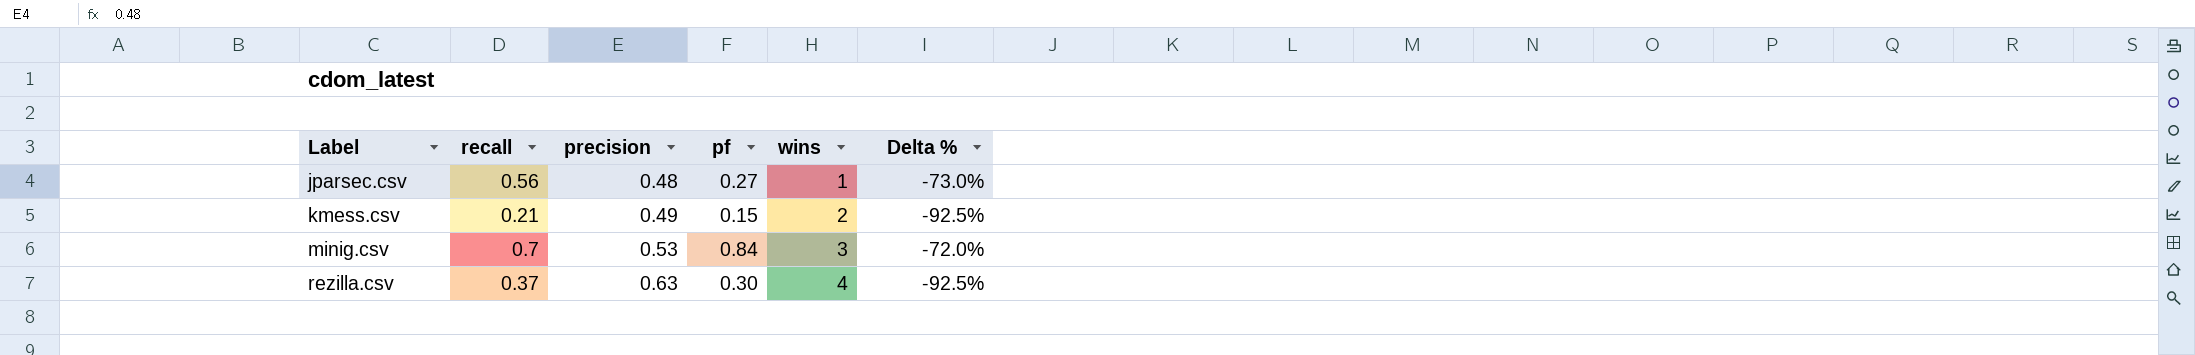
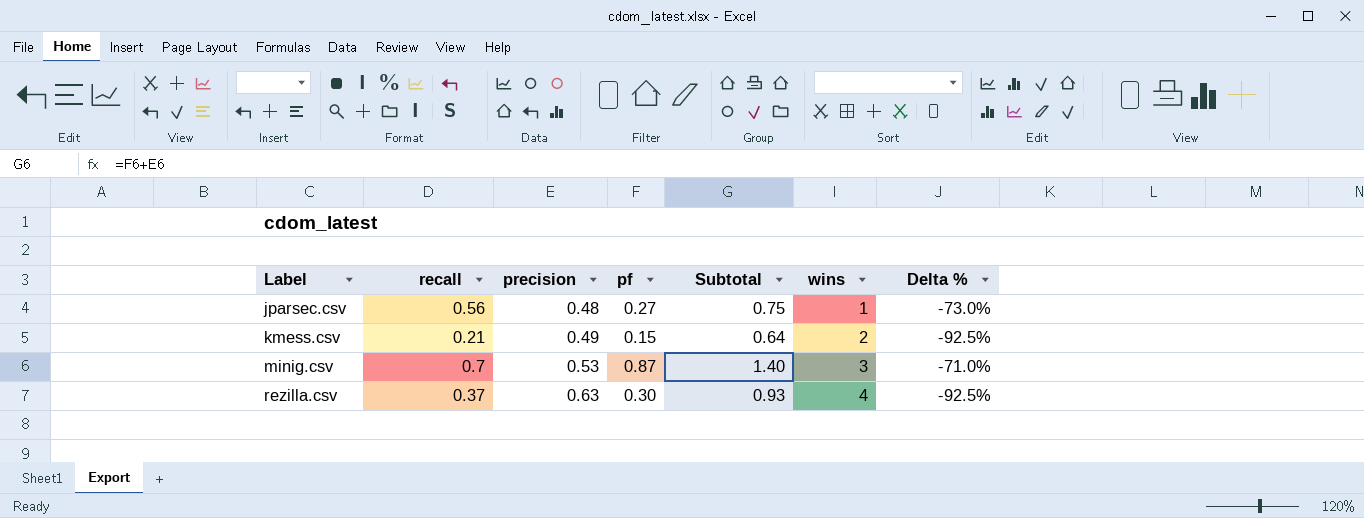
column Subtotal | formula: none -> [precision] + [pf]
minig.csv | pf: 0.84 -> 0.87
minig.csv | Delta %: -72.0% -> -71.0%

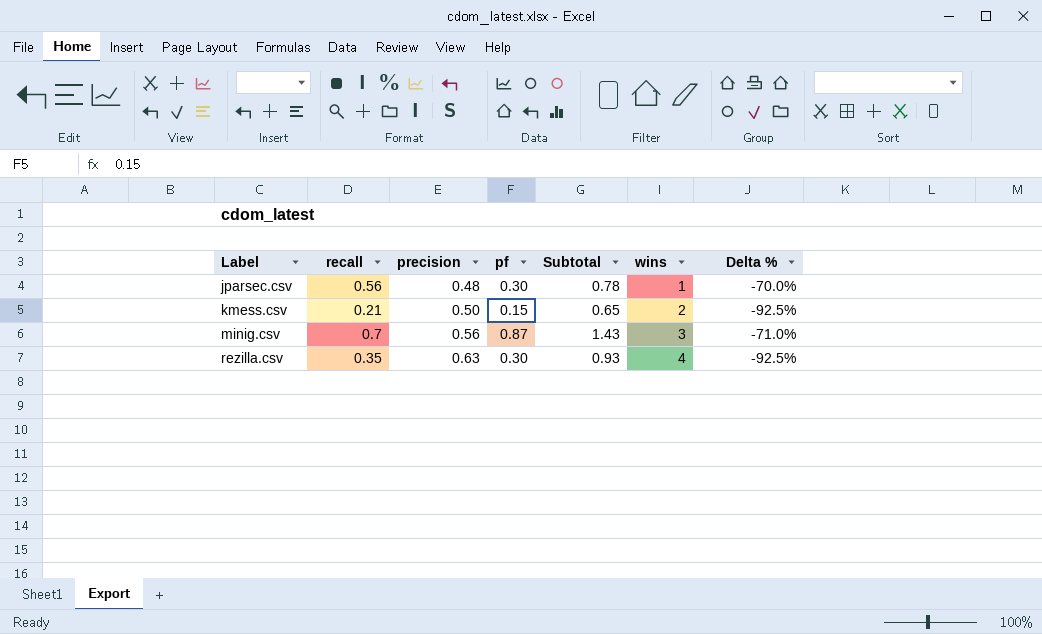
jparsec.csv | pf: 0.27 -> 0.30
jparsec.csv | Subtotal: 0.75 -> 0.78
jparsec.csv | Delta %: -73.0% -> -70.0%
kmess.csv | precision: 0.49 -> 0.50
kmess.csv | Subtotal: 0.64 -> 0.65
minig.csv | precision: 0.53 -> 0.56
minig.csv | Subtotal: 1.40 -> 1.43
rezilla.csv | recall: 0.37 -> 0.35

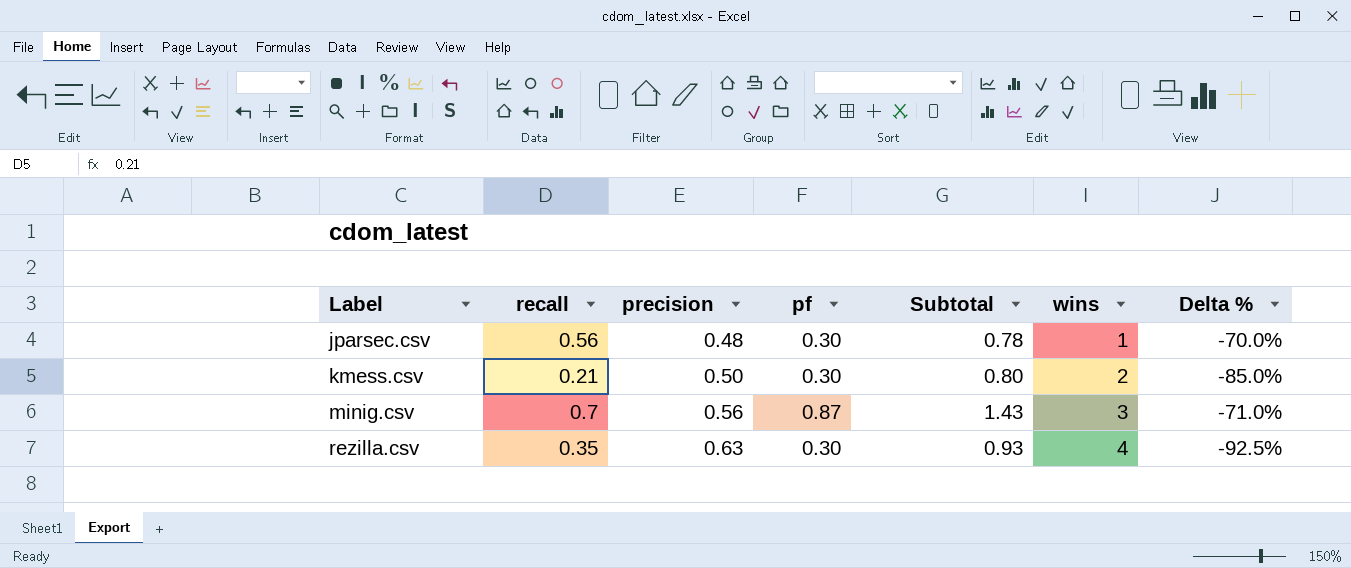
kmess.csv | pf: 0.15 -> 0.30
kmess.csv | Subtotal: 0.65 -> 0.80
kmess.csv | Delta %: -92.5% -> -85.0%

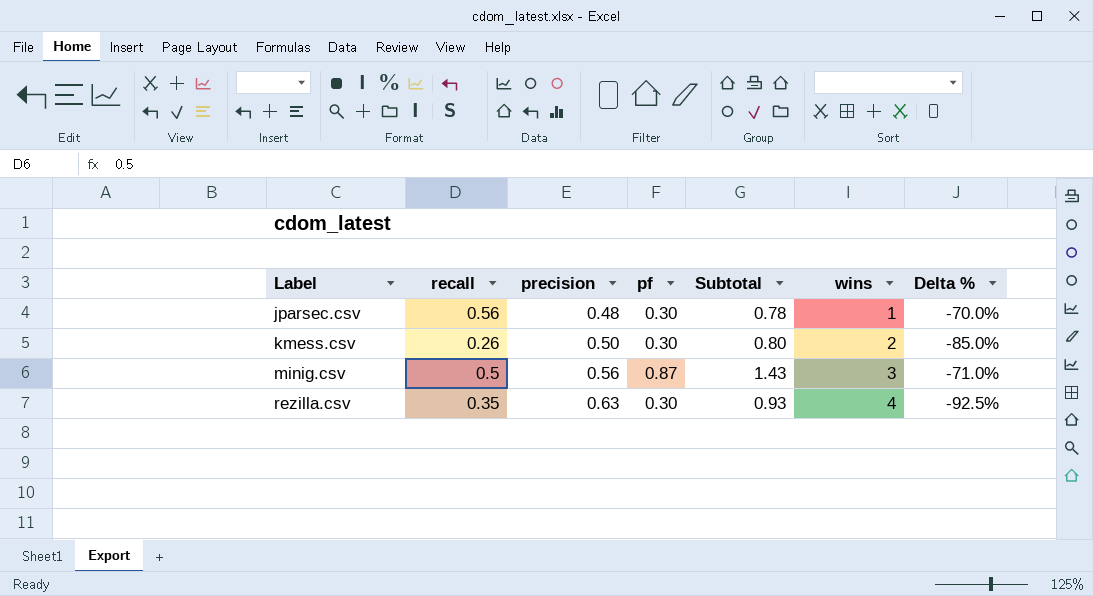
kmess.csv | recall: 0.21 -> 0.26
minig.csv | recall: 0.7 -> 0.5

